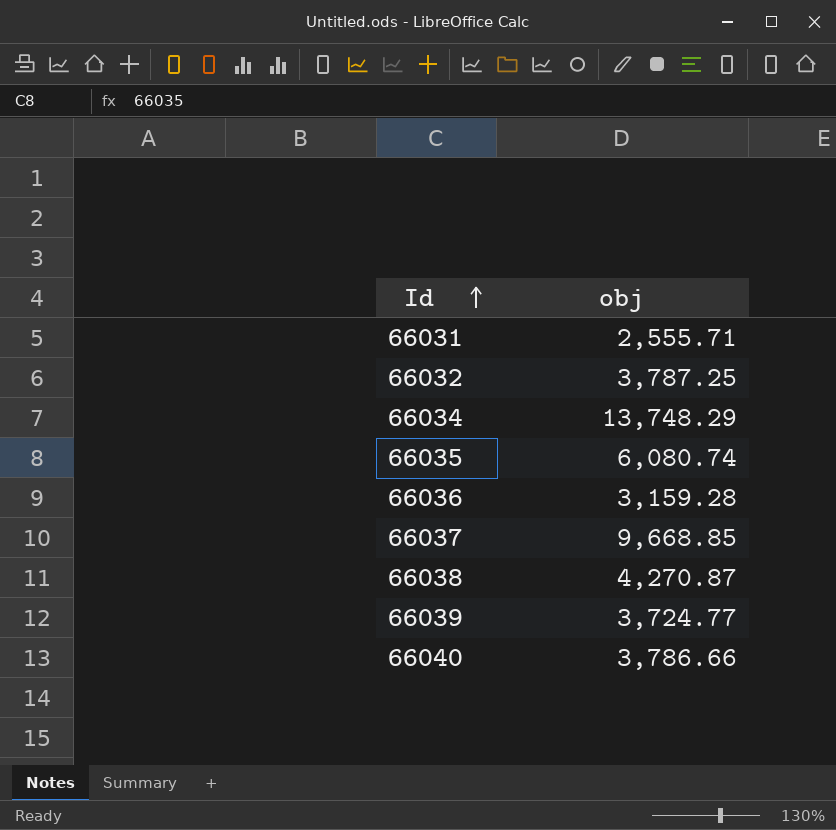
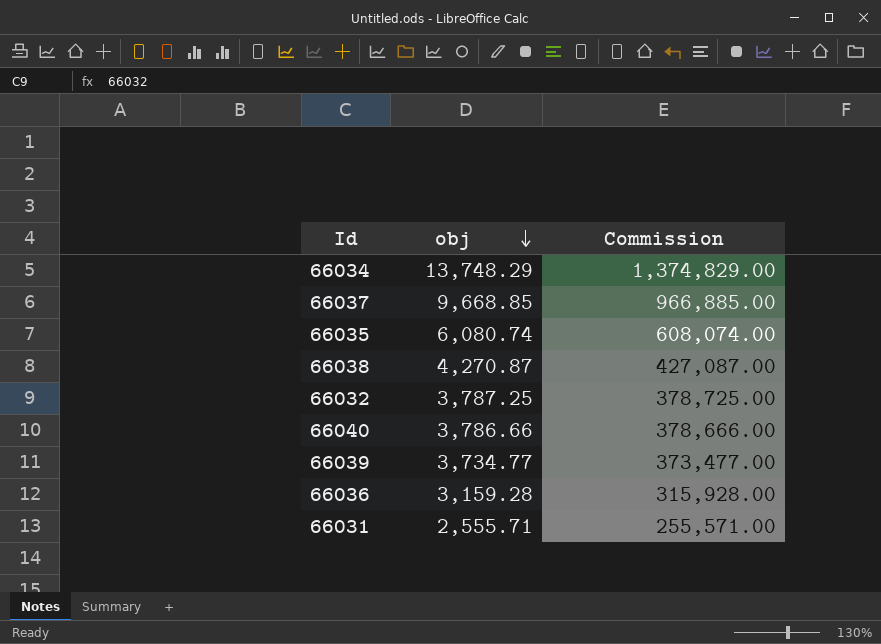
row order: Id ascending -> obj descending
column Commission | formula: none -> [obj] * 100
66039 | obj: 3,724.77 -> 3,734.77

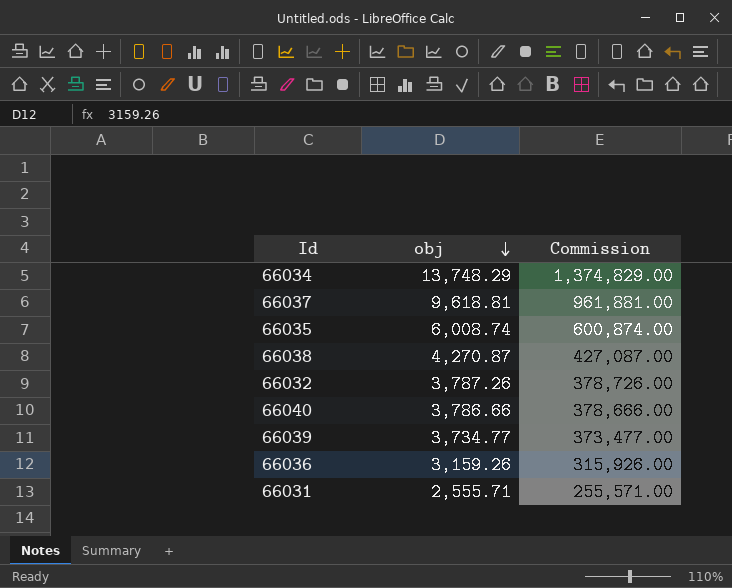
66037 | obj: 9,668.85 -> 9,618.81
66037 | Commission: 966,885.00 -> 961,881.00
66035 | obj: 6,080.74 -> 6,008.74
66035 | Commission: 608,074.00 -> 600,874.00
66032 | obj: 3,787.25 -> 3,787.26
66032 | Commission: 378,725.00 -> 378,726.00
66036 | obj: 3,159.28 -> 3,159.26
66036 | Commission: 315,928.00 -> 315,926.00

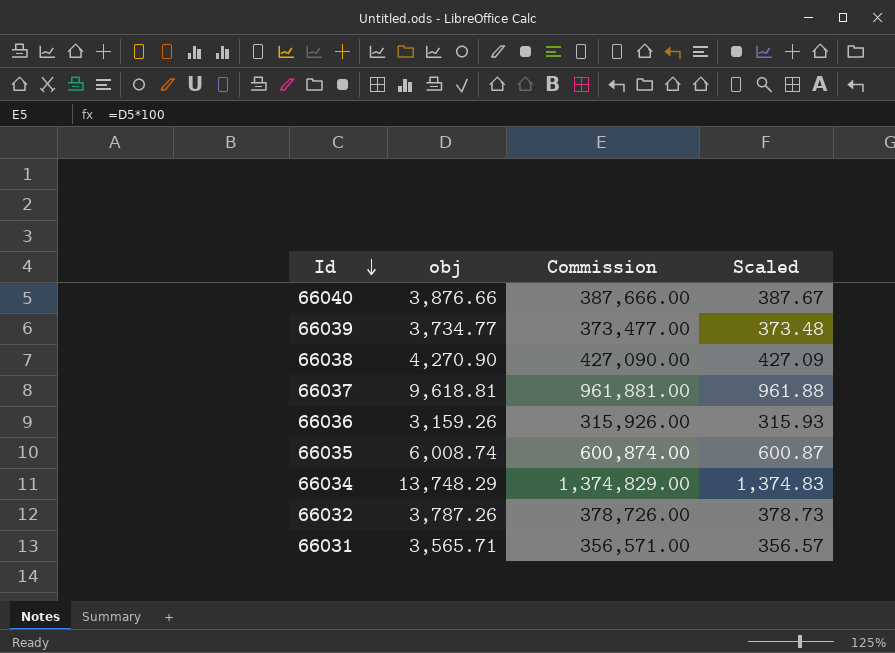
row order: obj descending -> Id descending
column Scaled | formula: none -> [obj] * 0.1
66040 | obj: 3,786.66 -> 3,876.66
66040 | Commission: 378,666.00 -> 387,666.00
66038 | obj: 4,270.87 -> 4,270.90
66038 | Commission: 427,087.00 -> 427,090.00
66031 | obj: 2,555.71 -> 3,565.71
66031 | Commission: 255,571.00 -> 356,571.00

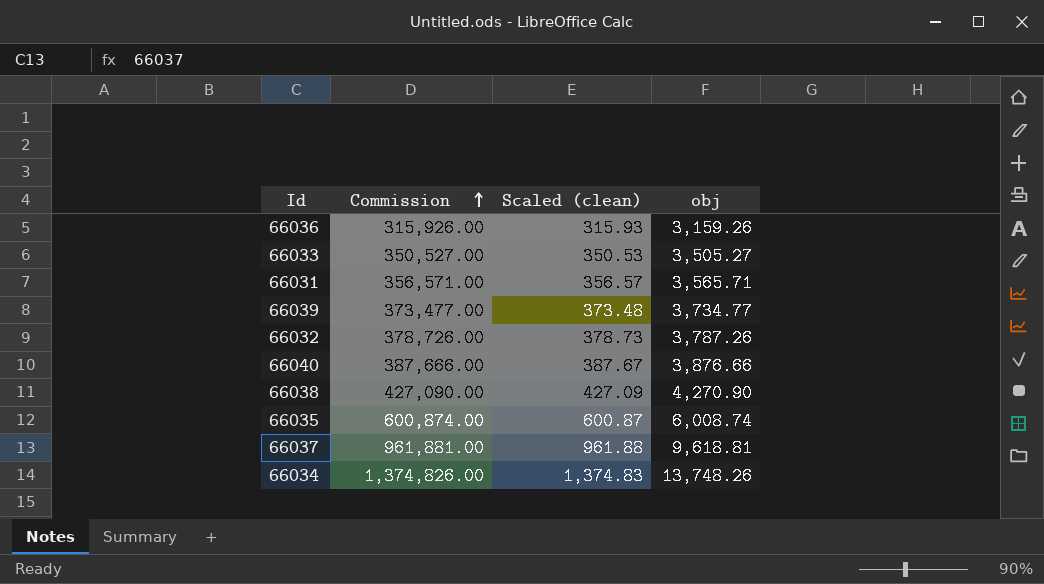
row order: Id descending -> Commission ascending
column name: Scaled -> Scaled (clean)
column obj | position: 2 -> 4
row 66033: none -> 350,527.00 | 350.53 | 3,505.27
66034 | Commission: 1,374,829.00 -> 1,374,826.00
66034 | obj: 13,748.29 -> 13,748.26

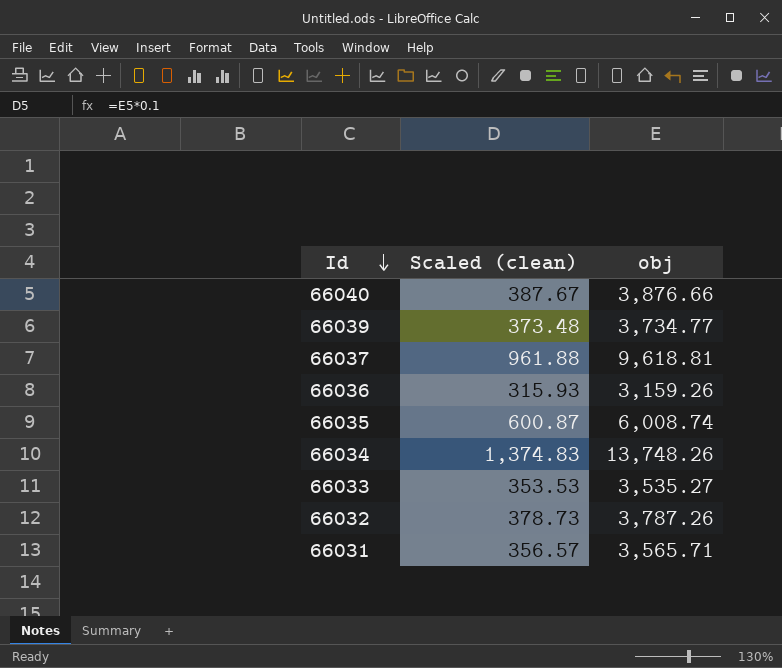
row order: Commission ascending -> Id descending
column Commission | formula: [obj] * 100 -> none
row 66038: 427,090.00 | 427.09 | 4,270.90 -> none
66033 | Scaled (clean): 350.53 -> 353.53
66033 | obj: 3,505.27 -> 3,535.27

